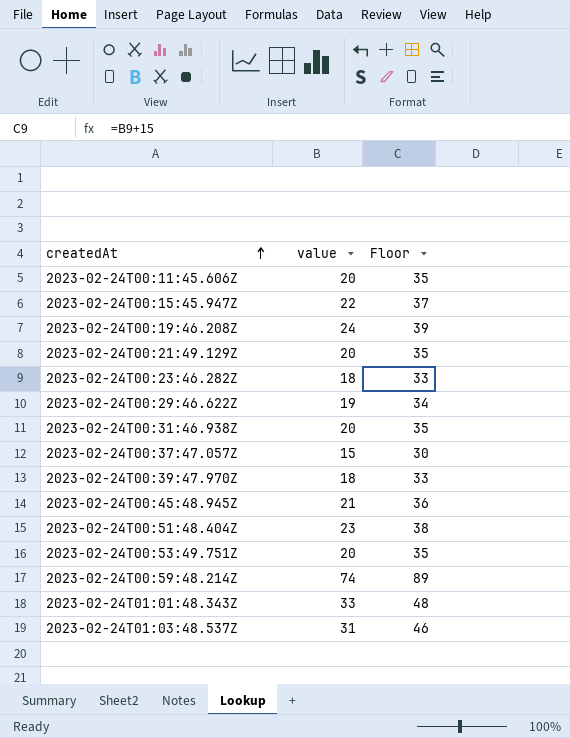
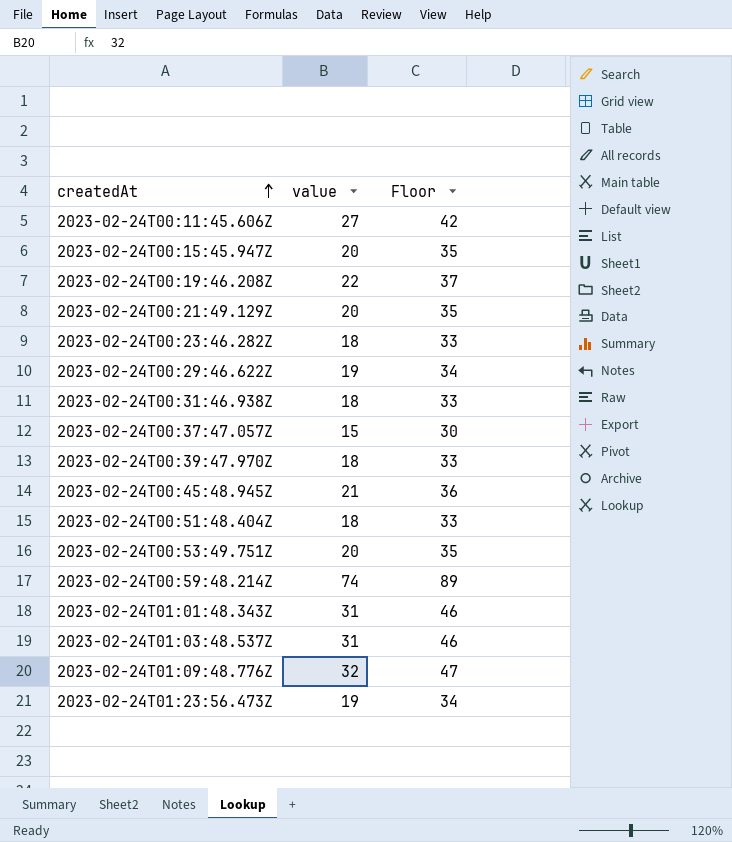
2023-02-24T00:11:45.606Z | value: 20 -> 27
2023-02-24T00:11:45.606Z | Floor: 35 -> 42
2023-02-24T00:15:45.947Z | value: 22 -> 20
2023-02-24T00:15:45.947Z | Floor: 37 -> 35
2023-02-24T00:19:46.208Z | value: 24 -> 22
2023-02-24T00:19:46.208Z | Floor: 39 -> 37
2023-02-24T00:31:46.938Z | value: 20 -> 18
2023-02-24T00:31:46.938Z | Floor: 35 -> 33
2023-02-24T00:51:48.404Z | value: 23 -> 18
2023-02-24T00:51:48.404Z | Floor: 38 -> 33
2023-02-24T01:01:48.343Z | value: 33 -> 31
2023-02-24T01:01:48.343Z | Floor: 48 -> 46
row 2023-02-24T01:09:48.776Z: none -> 32 | 47
row 2023-02-24T01:23:56.473Z: none -> 19 | 34

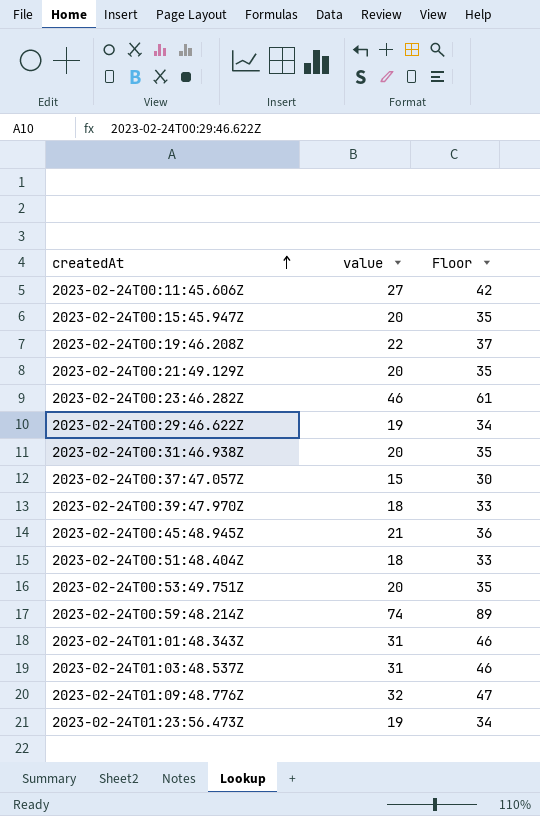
2023-02-24T00:23:46.282Z | value: 18 -> 46
2023-02-24T00:23:46.282Z | Floor: 33 -> 61
2023-02-24T00:31:46.938Z | value: 18 -> 20
2023-02-24T00:31:46.938Z | Floor: 33 -> 35

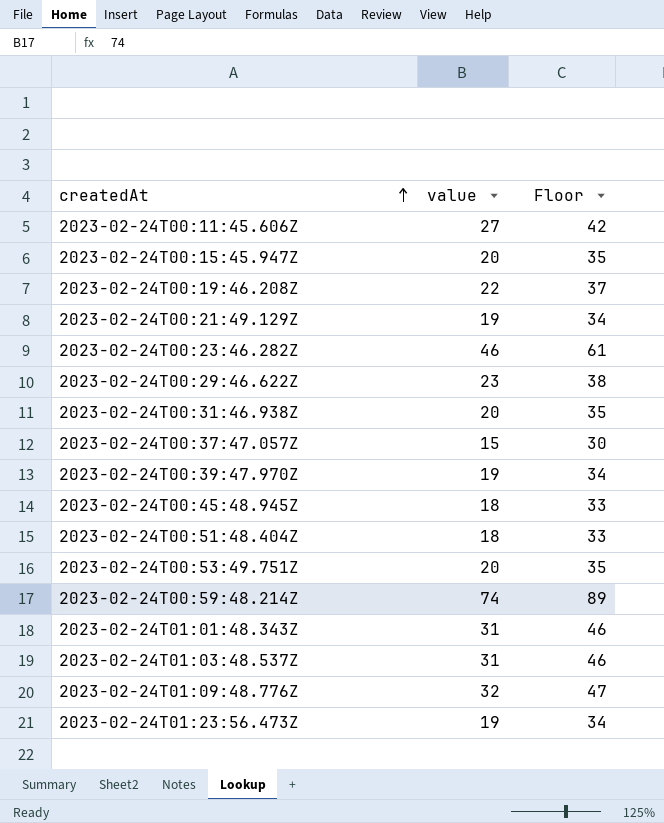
2023-02-24T00:21:49.129Z | value: 20 -> 19
2023-02-24T00:21:49.129Z | Floor: 35 -> 34
2023-02-24T00:29:46.622Z | value: 19 -> 23
2023-02-24T00:29:46.622Z | Floor: 34 -> 38
2023-02-24T00:39:47.970Z | value: 18 -> 19
2023-02-24T00:39:47.970Z | Floor: 33 -> 34
2023-02-24T00:45:48.945Z | value: 21 -> 18
2023-02-24T00:45:48.945Z | Floor: 36 -> 33

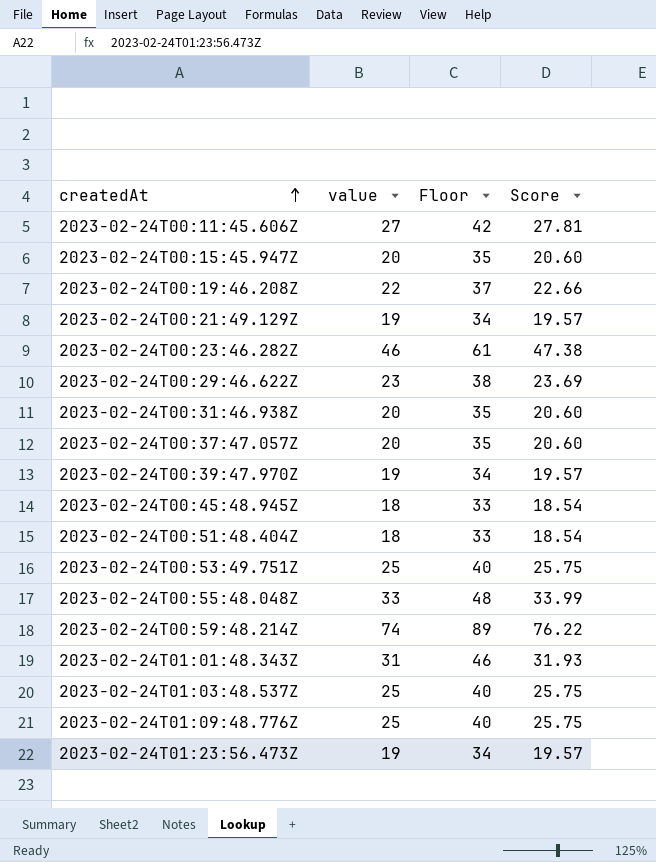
column Score | formula: none -> [value] * 1.03
2023-02-24T00:37:47.057Z | value: 15 -> 20
2023-02-24T00:37:47.057Z | Floor: 30 -> 35
2023-02-24T00:53:49.751Z | value: 20 -> 25
2023-02-24T00:53:49.751Z | Floor: 35 -> 40
row 2023-02-24T00:55:48.048Z: none -> 33 | 48 | 33.99
2023-02-24T01:03:48.537Z | value: 31 -> 25
2023-02-24T01:03:48.537Z | Floor: 46 -> 40
2023-02-24T01:09:48.776Z | value: 32 -> 25
2023-02-24T01:09:48.776Z | Floor: 47 -> 40

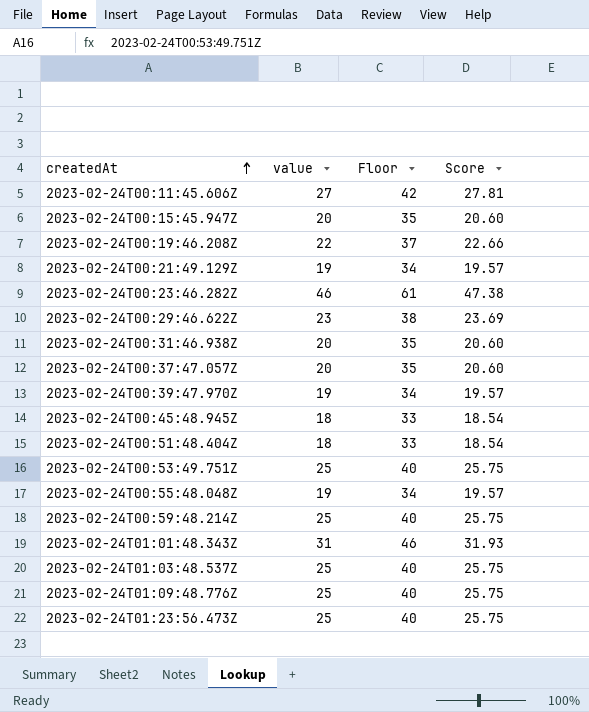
2023-02-24T00:55:48.048Z | value: 33 -> 19
2023-02-24T00:55:48.048Z | Floor: 48 -> 34
2023-02-24T00:55:48.048Z | Score: 33.99 -> 19.57
2023-02-24T00:59:48.214Z | value: 74 -> 25
2023-02-24T00:59:48.214Z | Floor: 89 -> 40
2023-02-24T00:59:48.214Z | Score: 76.22 -> 25.75
2023-02-24T01:23:56.473Z | value: 19 -> 25
2023-02-24T01:23:56.473Z | Floor: 34 -> 40
2023-02-24T01:23:56.473Z | Score: 19.57 -> 25.75

